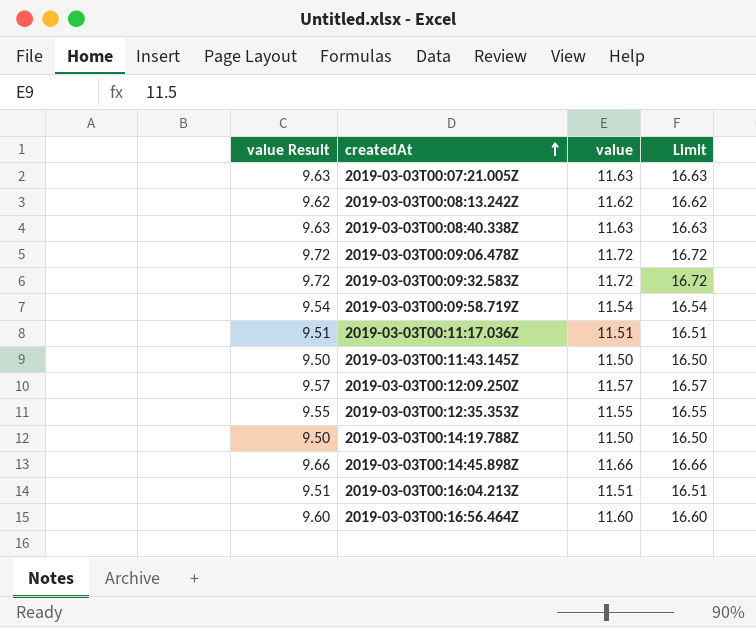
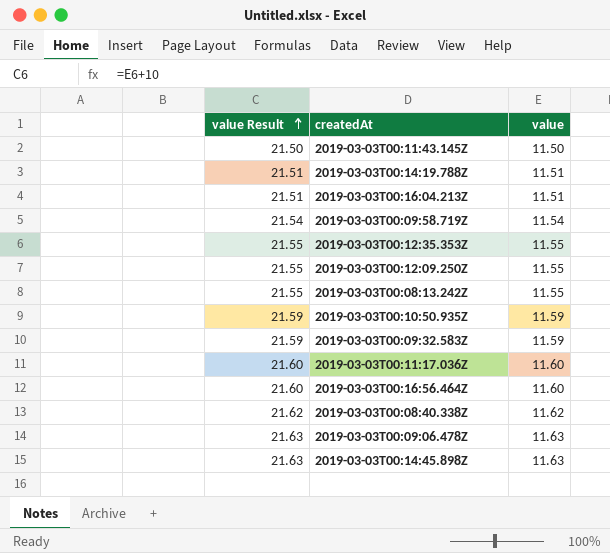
row order: createdAt ascending -> value Result ascending
column Limit | formula: [value] + 5 -> none
column value Result | formula: [value] - 2 -> [value] + 10
row 2019-03-03T00:07:21.005Z: 9.63 | 11.63 | 16.63 -> none
2019-03-03T00:14:19.788Z | value: 11.50 -> 11.51
2019-03-03T00:12:09.250Z | value: 11.57 -> 11.55
2019-03-03T00:08:13.242Z | value: 11.62 -> 11.55
row 2019-03-03T00:10:50.935Z: none -> 21.59 | 11.59
2019-03-03T00:09:32.583Z | value: 11.72 -> 11.59
2019-03-03T00:11:17.036Z | value: 11.51 -> 11.60
2019-03-03T00:08:40.338Z | value: 11.63 -> 11.62
2019-03-03T00:09:06.478Z | value: 11.72 -> 11.63
2019-03-03T00:14:45.898Z | value: 11.66 -> 11.63

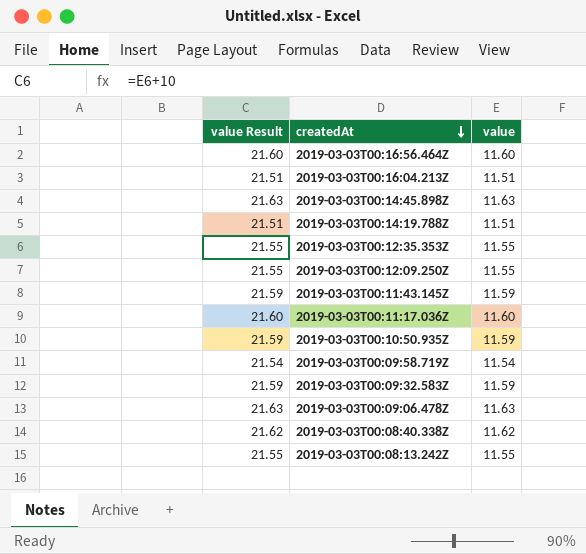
row order: value Result ascending -> createdAt descending
2019-03-03T00:11:43.145Z | value Result: 21.50 -> 21.59
2019-03-03T00:11:43.145Z | value: 11.50 -> 11.59

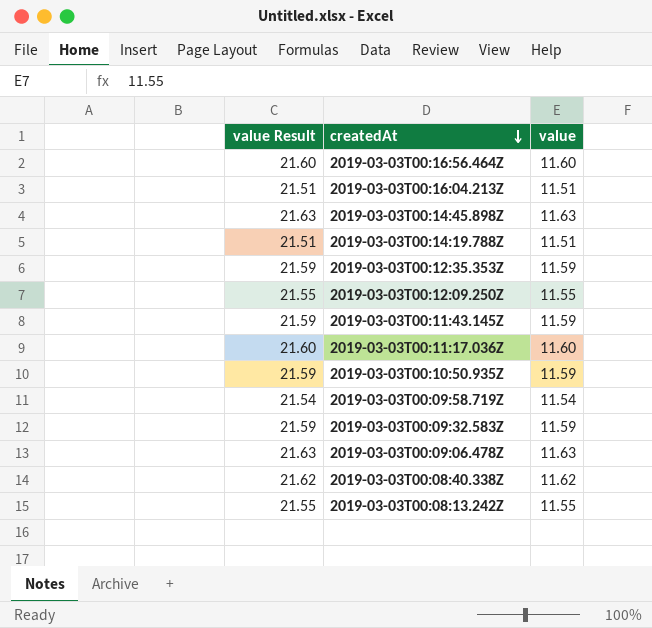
2019-03-03T00:12:35.353Z | value Result: 21.55 -> 21.59
2019-03-03T00:12:35.353Z | value: 11.55 -> 11.59

